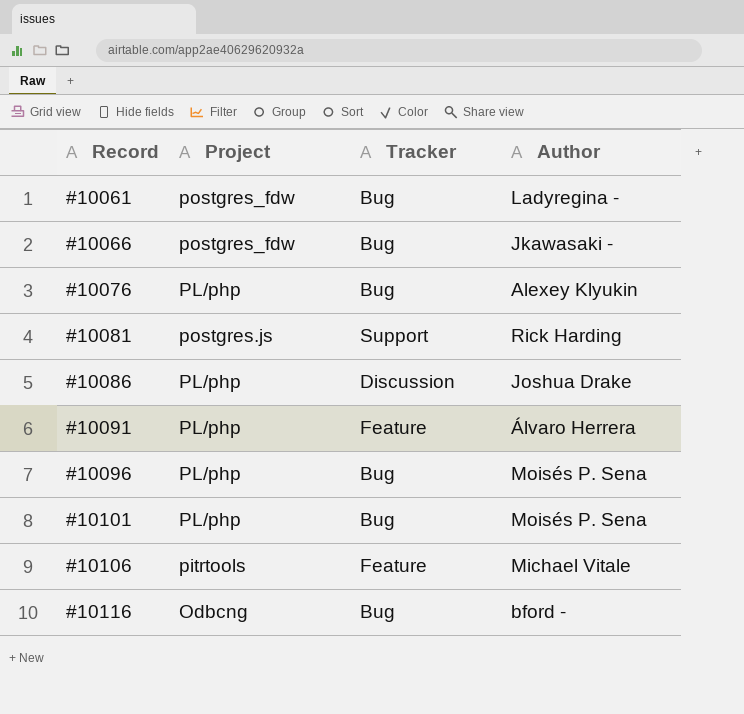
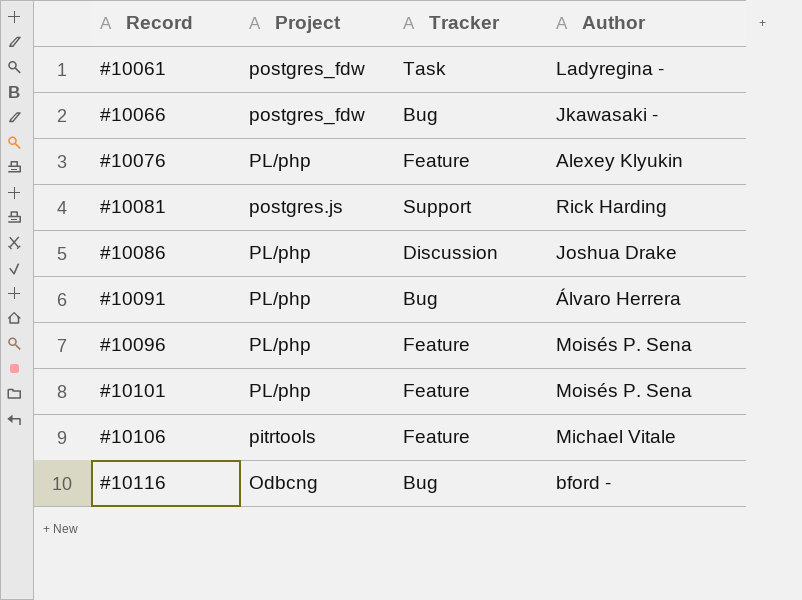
#10061 | Tracker: Bug -> Task
#10076 | Tracker: Bug -> Feature
#10091 | Tracker: Feature -> Bug
#10096 | Tracker: Bug -> Feature
#10101 | Tracker: Bug -> Feature

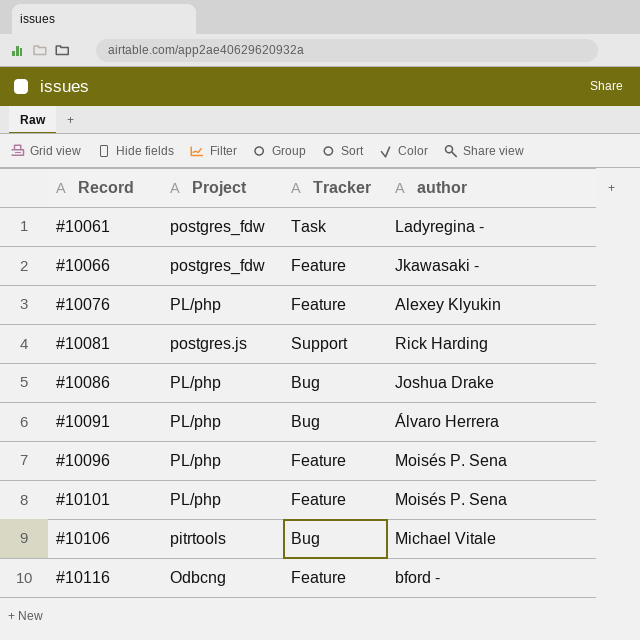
column name: Author -> author
#10066 | Tracker: Bug -> Feature
#10086 | Tracker: Discussion -> Bug
#10106 | Tracker: Feature -> Bug
#10116 | Tracker: Bug -> Feature

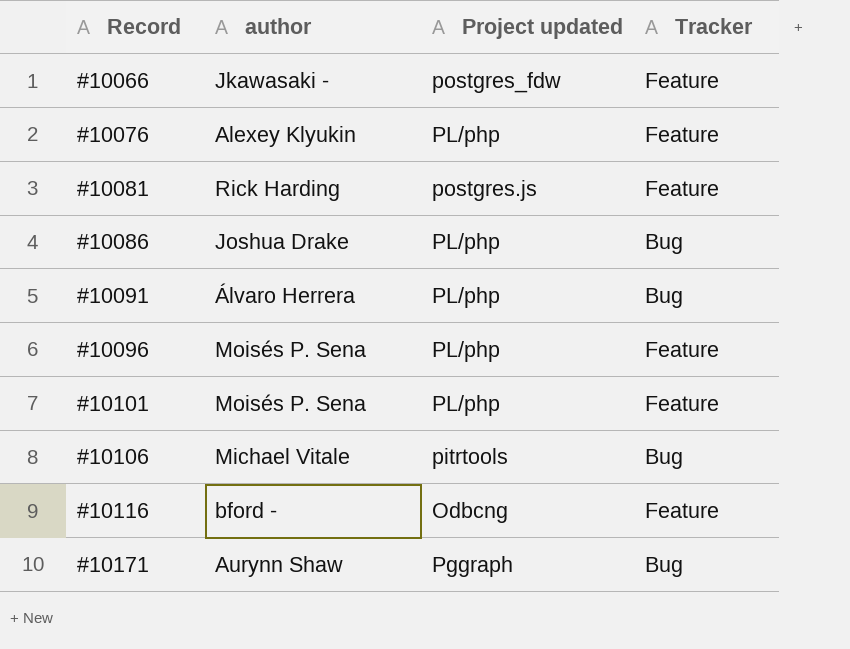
column author | position: 4 -> 2
column name: Project -> Project updated
row #10061: postgres_fdw | Task | Ladyregina - -> none
#10081 | Tracker: Support -> Feature
row #10171: none -> Aurynn Shaw | Pggraph | Bug

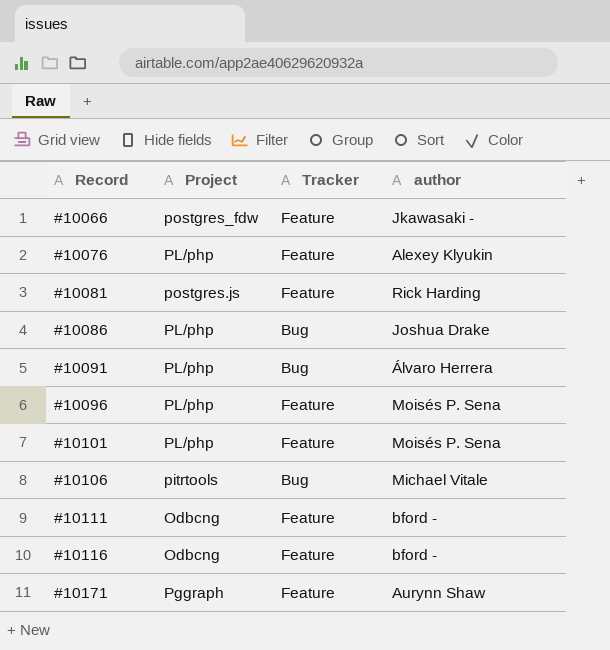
column name: Project updated -> Project
column author | position: 2 -> 4
row #10111: none -> Odbcng | Feature | bford -
#10171 | Tracker: Bug -> Feature

